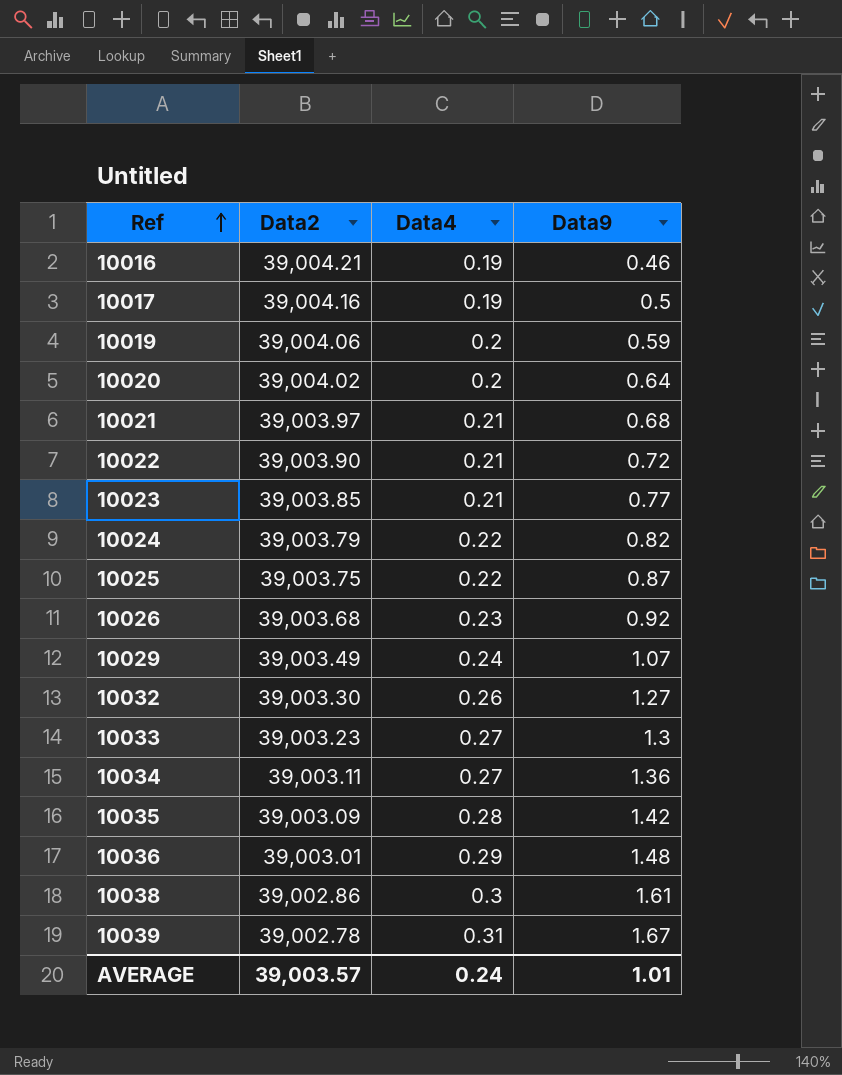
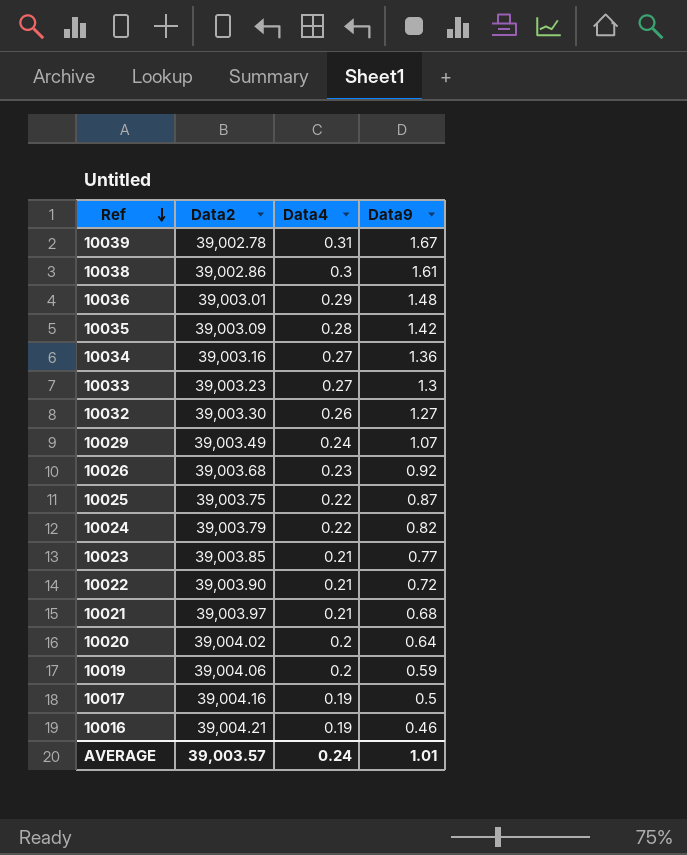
row order: Ref ascending -> Ref descending
10034 | Data2: 39,003.11 -> 39,003.16

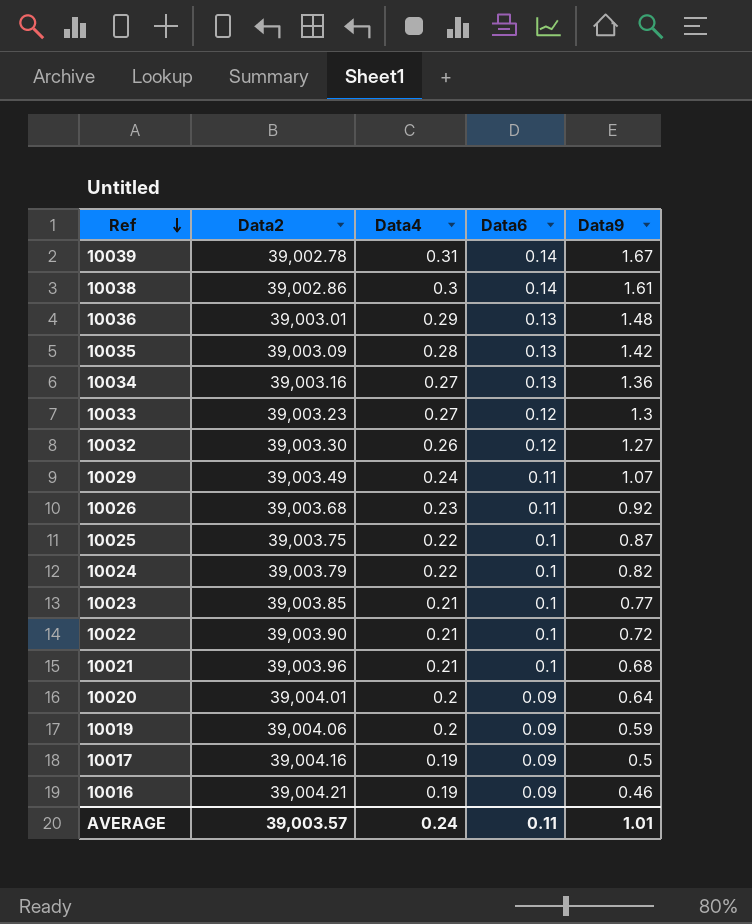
column Data6 | position: none -> 4
10021 | Data2: 39,003.97 -> 39,003.96
10020 | Data2: 39,004.02 -> 39,004.01

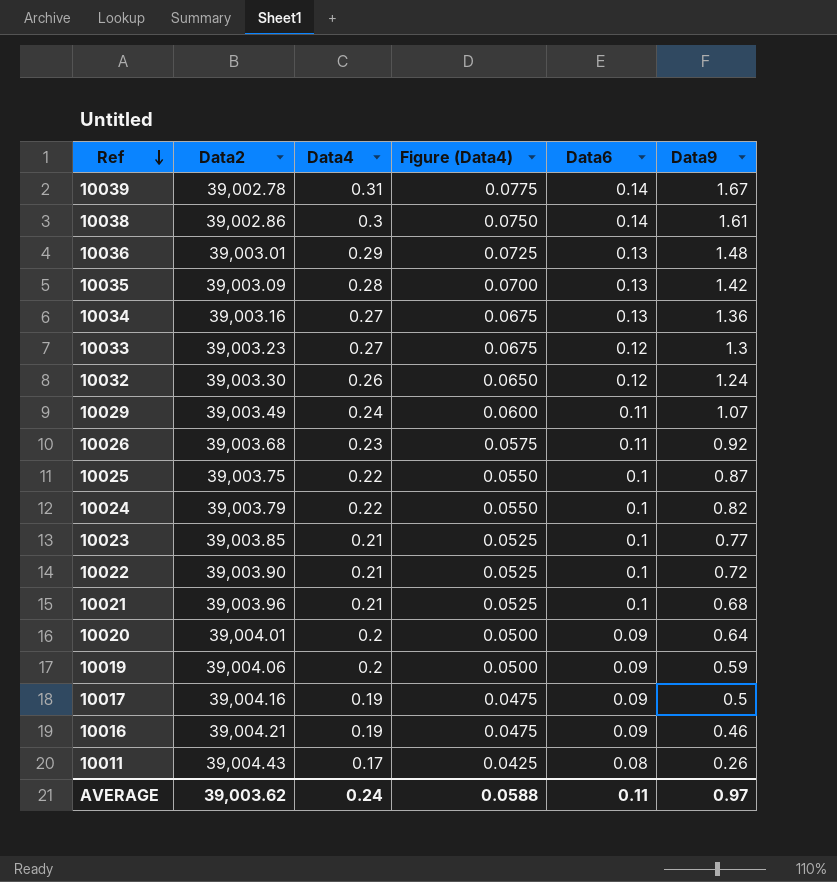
column Figure (Data4) | formula: none -> [Data4] * 0.25
10032 | Data9: 1.27 -> 1.24
row 10011: none -> 39,004.43 | 0.17 | 0.0425 | 0.08 | 0.26
AVERAGE | Data2: 39,003.57 -> 39,003.62
AVERAGE | Data9: 1.01 -> 0.97

